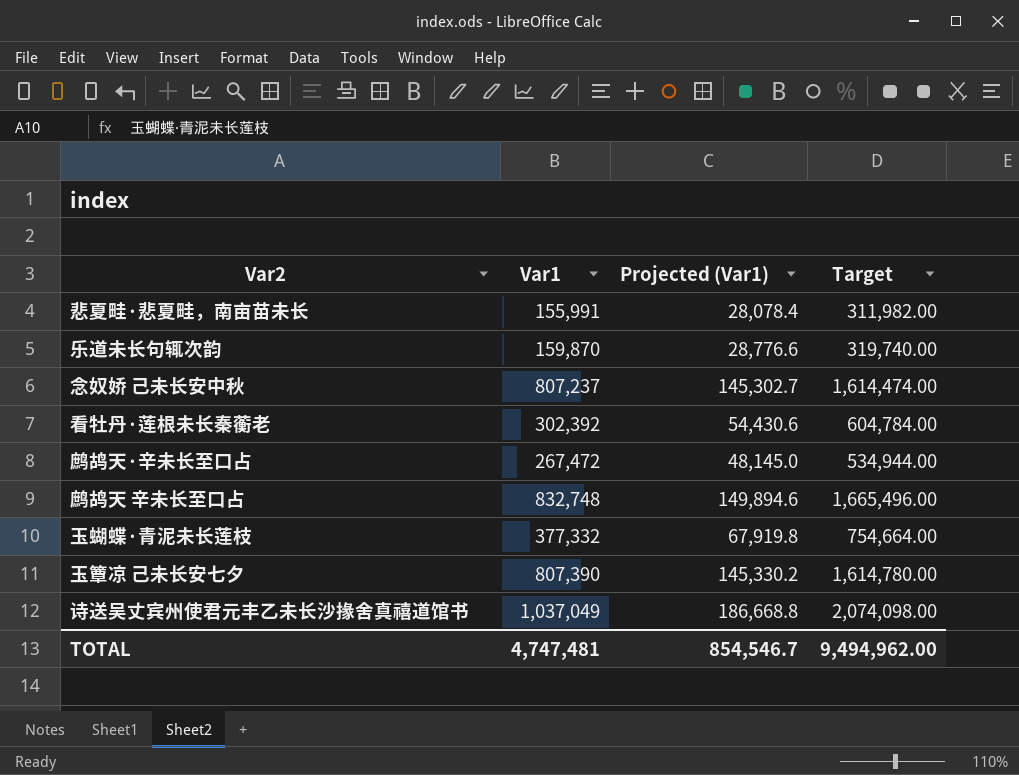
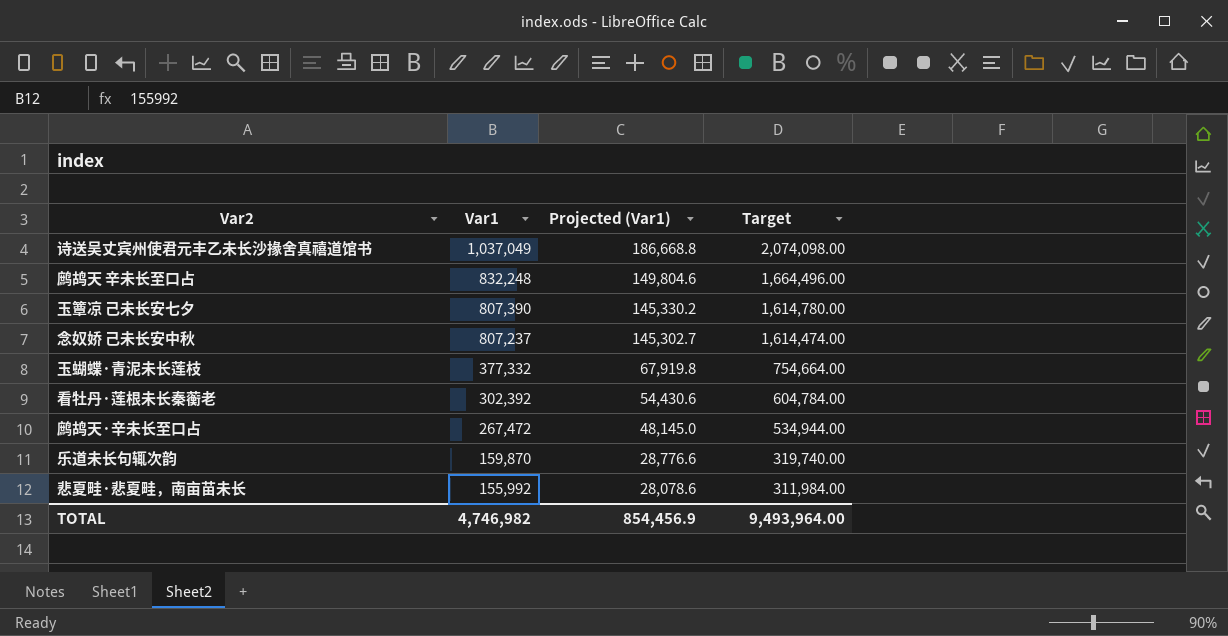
row order: none -> Var1 descending
鹧鸪天 辛未长至口占 | Var1: 832,748 -> 832,248
鹧鸪天 辛未长至口占 | Projected (Var1): 149,894.6 -> 149,804.6
鹧鸪天 辛未长至口占 | Target: 1,665,496.00 -> 1,664,496.00
悲夏畦·悲夏畦，南亩苗未长 | Var1: 155,991 -> 155,992
悲夏畦·悲夏畦，南亩苗未长 | Projected (Var1): 28,078.4 -> 28,078.6
悲夏畦·悲夏畦，南亩苗未长 | Target: 311,982.00 -> 311,984.00
TOTAL | Var1: 4,747,481 -> 4,746,982
TOTAL | Projected (Var1): 854,546.7 -> 854,456.9
TOTAL | Target: 9,494,962.00 -> 9,493,964.00

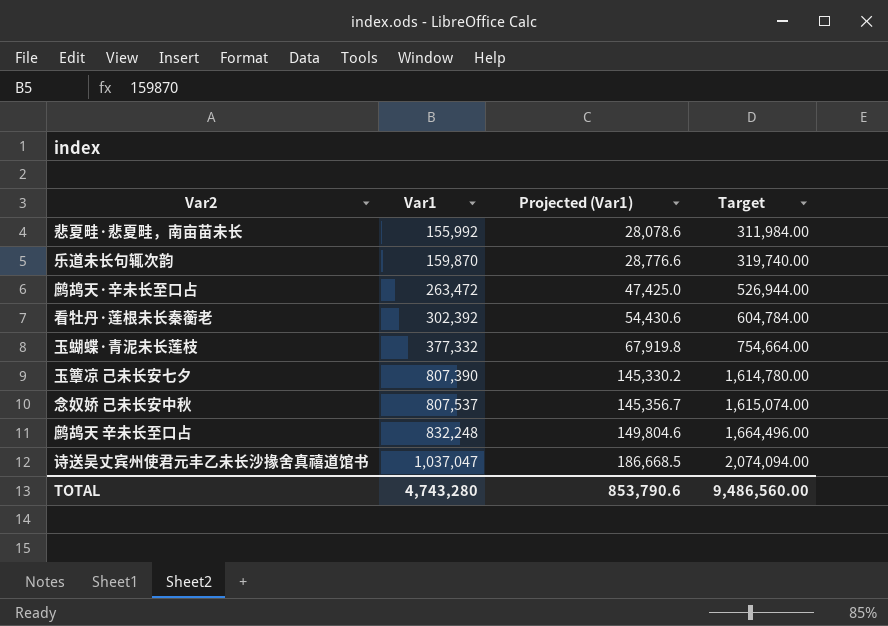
row order: Var1 descending -> Var1 ascending
鹧鸪天·辛未长至口占 | Var1: 267,472 -> 263,472
鹧鸪天·辛未长至口占 | Projected (Var1): 48,145.0 -> 47,425.0
鹧鸪天·辛未长至口占 | Target: 534,944.00 -> 526,944.00
念奴娇 己未长安中秋 | Var1: 807,237 -> 807,537
念奴娇 己未长安中秋 | Projected (Var1): 145,302.7 -> 145,356.7
念奴娇 己未长安中秋 | Target: 1,614,474.00 -> 1,615,074.00
诗送吴丈宾州使君元丰乙未长沙掾舍真禧道馆书 | Var1: 1,037,049 -> 1,037,047
诗送吴丈宾州使君元丰乙未长沙掾舍真禧道馆书 | Projected (Var1): 186,668.8 -> 186,668.5
诗送吴丈宾州使君元丰乙未长沙掾舍真禧道馆书 | Target: 2,074,098.00 -> 2,074,094.00
TOTAL | Var1: 4,746,982 -> 4,743,280
TOTAL | Projected (Var1): 854,456.9 -> 853,790.6
TOTAL | Target: 9,493,964.00 -> 9,486,560.00

